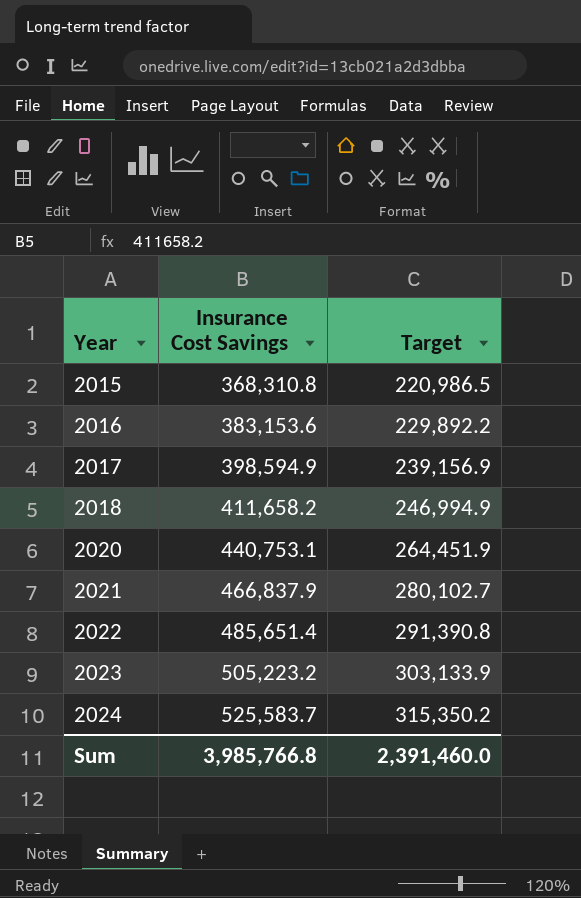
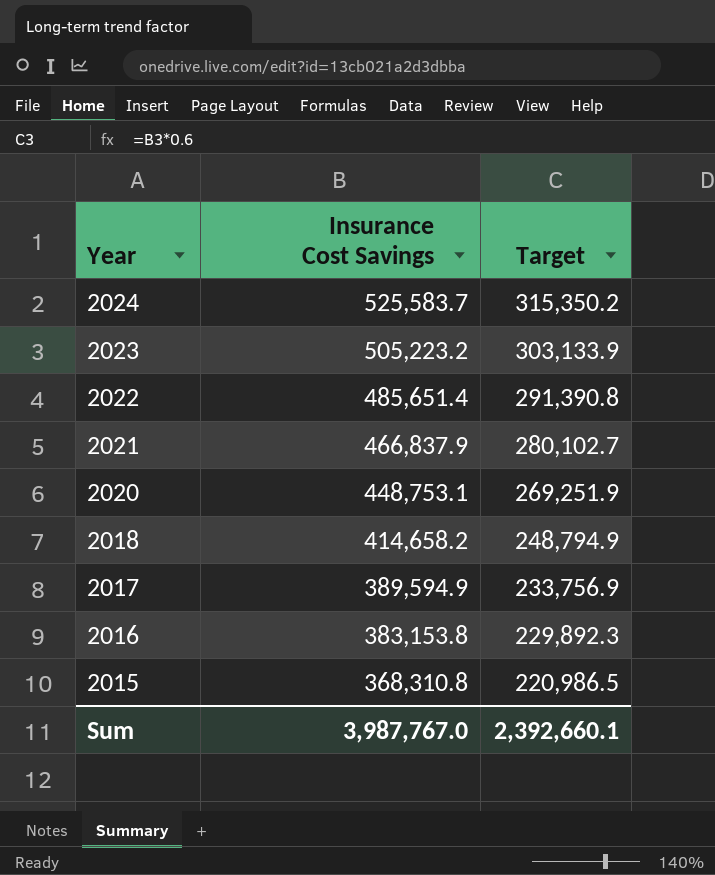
row order: Year ascending -> Year descending
2020 | Insurance Cost Savings: 440,753.1 -> 448,753.1
2020 | Target: 264,451.9 -> 269,251.9
2018 | Insurance Cost Savings: 411,658.2 -> 414,658.2
2018 | Target: 246,994.9 -> 248,794.9
2017 | Insurance Cost Savings: 398,594.9 -> 389,594.9
2017 | Target: 239,156.9 -> 233,756.9
2016 | Insurance Cost Savings: 383,153.6 -> 383,153.8
2016 | Target: 229,892.2 -> 229,892.3
Sum | Insurance Cost Savings: 3,985,766.8 -> 3,987,767.0
Sum | Target: 2,391,460.0 -> 2,392,660.1

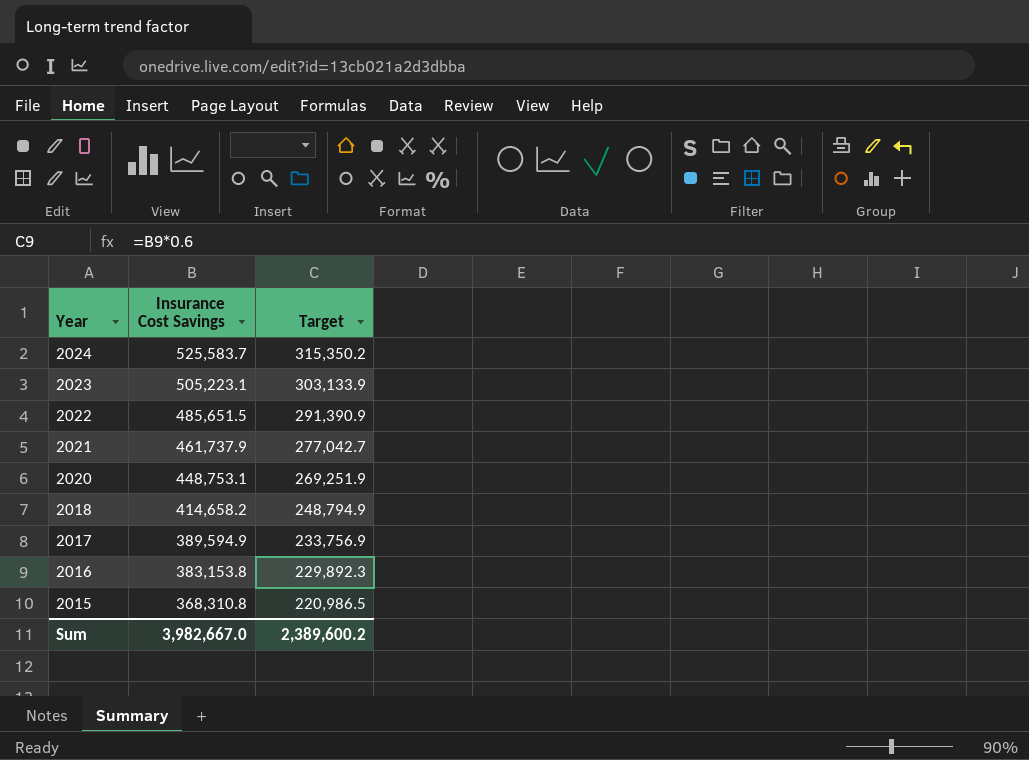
2023 | Insurance Cost Savings: 505,223.2 -> 505,223.1
2022 | Insurance Cost Savings: 485,651.4 -> 485,651.5
2022 | Target: 291,390.8 -> 291,390.9
2021 | Insurance Cost Savings: 466,837.9 -> 461,737.9
2021 | Target: 280,102.7 -> 277,042.7
Sum | Insurance Cost Savings: 3,987,767.0 -> 3,982,667.0
Sum | Target: 2,392,660.1 -> 2,389,600.2

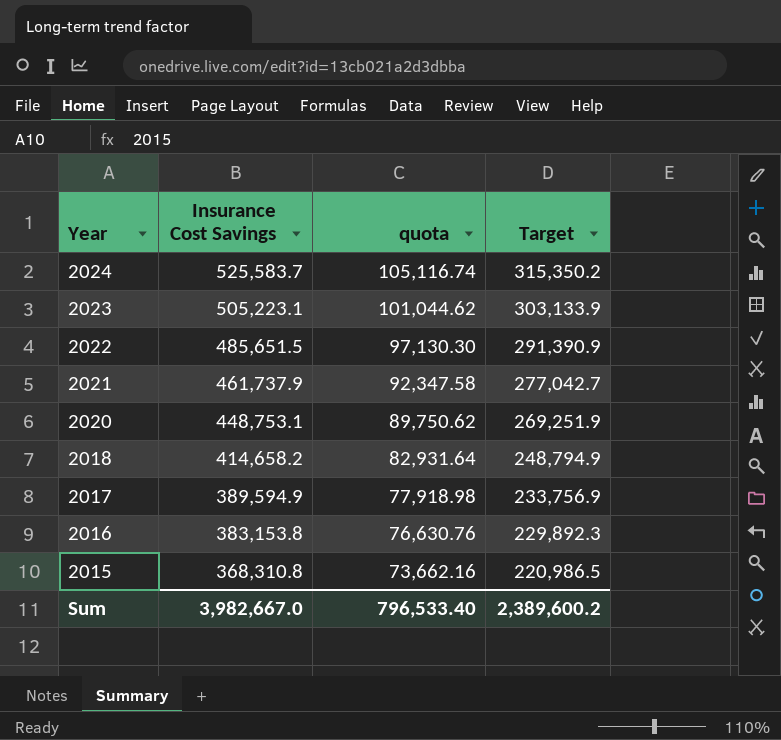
column quota | formula: none -> [Insurance Cost Savings] * 0.2

